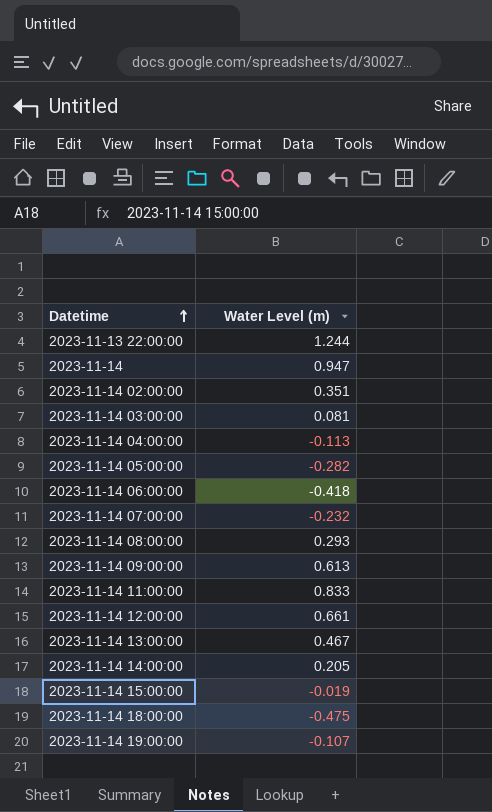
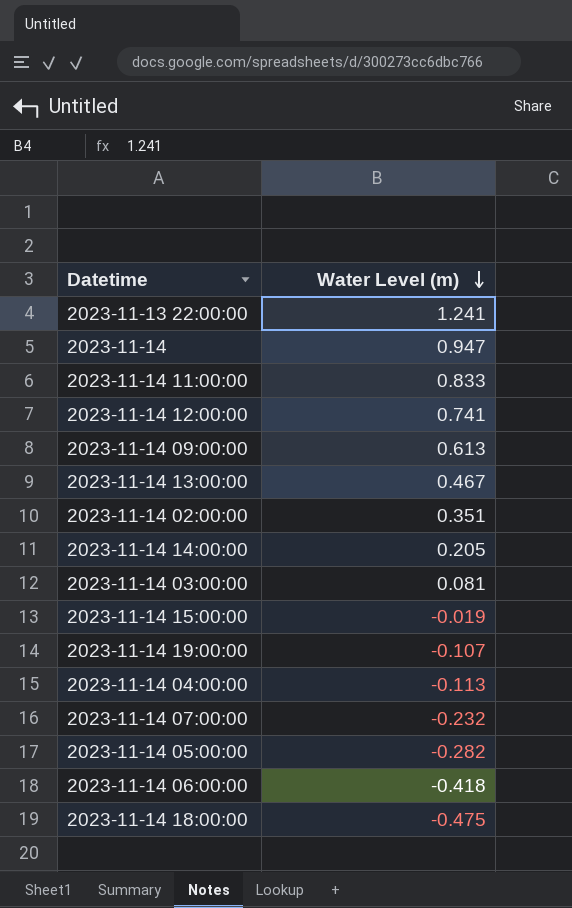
row order: Datetime ascending -> Water Level (m) descending
row 2023-11-14 08:00:00: 0.293 -> none
2023-11-13 22:00:00 | Water Level (m): 1.244 -> 1.241
2023-11-14 12:00:00 | Water Level (m): 0.661 -> 0.741

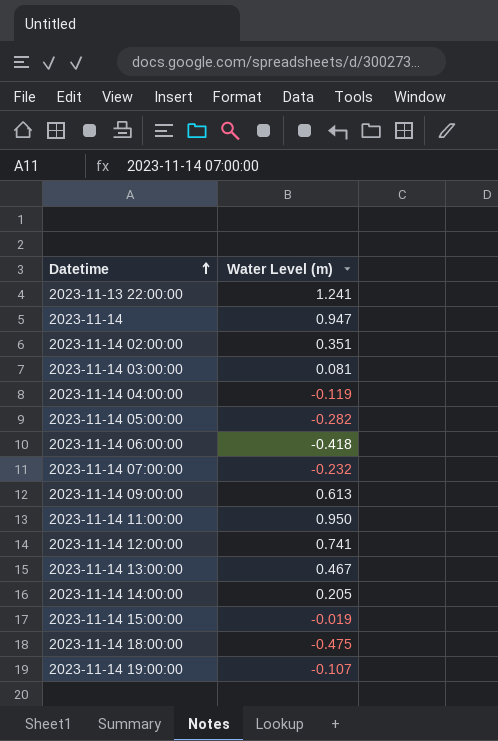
row order: Water Level (m) descending -> Datetime ascending
2023-11-14 04:00:00 | Water Level (m): -0.113 -> -0.119
2023-11-14 11:00:00 | Water Level (m): 0.833 -> 0.950

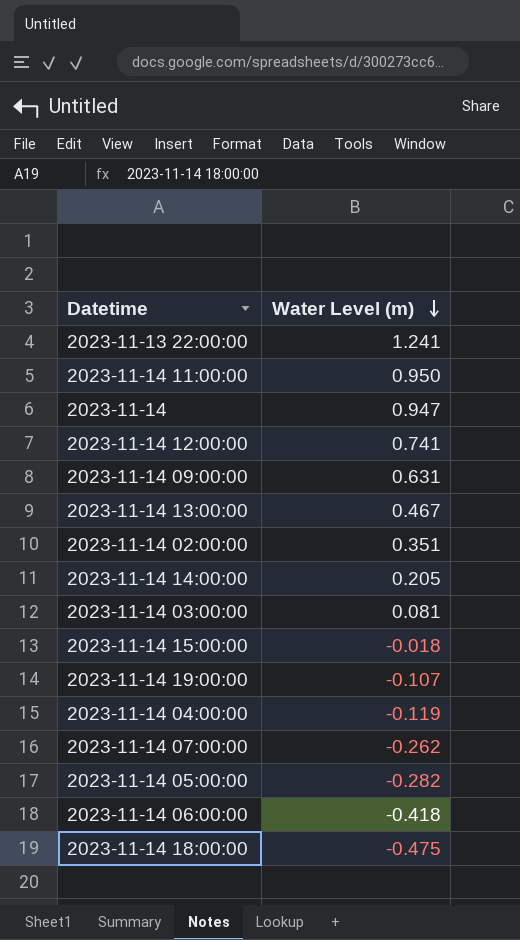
row order: Datetime ascending -> Water Level (m) descending
2023-11-14 09:00:00 | Water Level (m): 0.613 -> 0.631
2023-11-14 15:00:00 | Water Level (m): -0.019 -> -0.018
2023-11-14 07:00:00 | Water Level (m): -0.232 -> -0.262

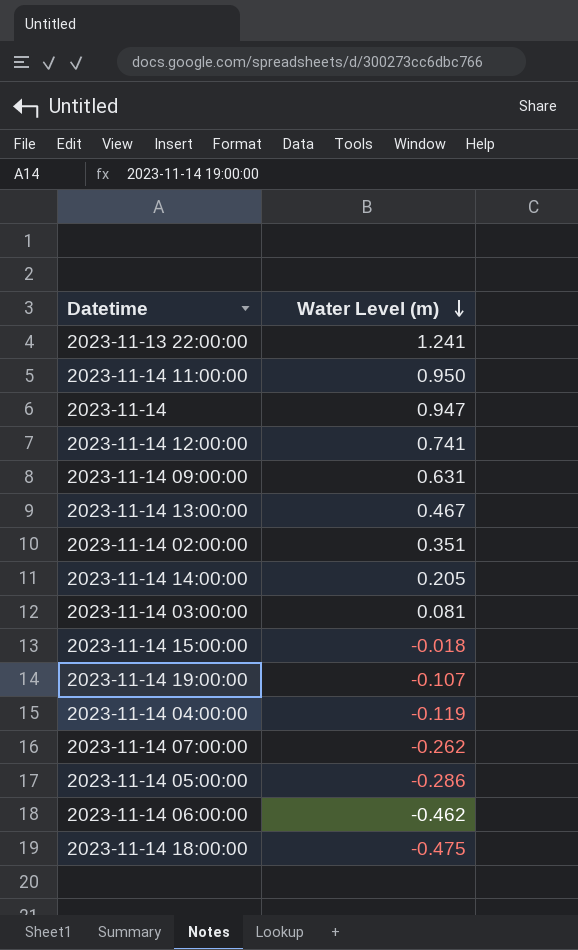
2023-11-14 05:00:00 | Water Level (m): -0.282 -> -0.286
2023-11-14 06:00:00 | Water Level (m): -0.418 -> -0.462

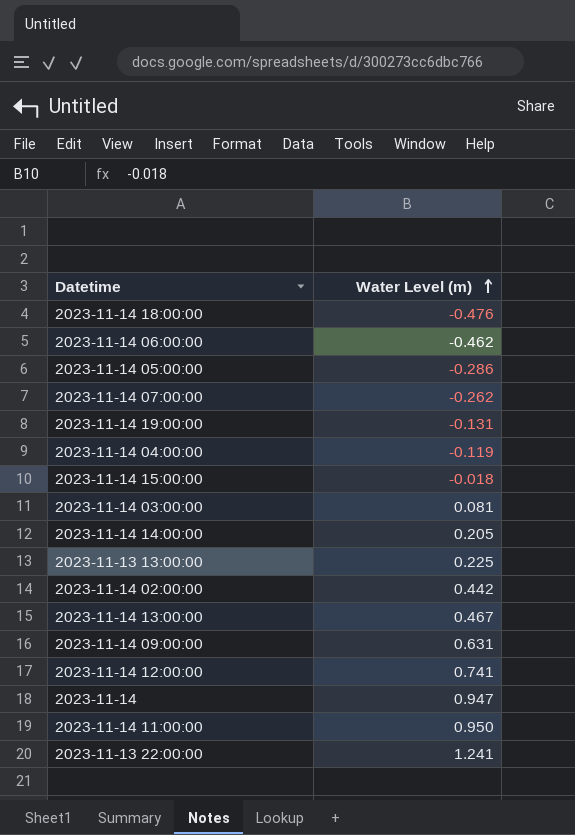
row order: Water Level (m) descending -> Water Level (m) ascending
2023-11-14 18:00:00 | Water Level (m): -0.475 -> -0.476
2023-11-14 19:00:00 | Water Level (m): -0.107 -> -0.131
row 2023-11-13 13:00:00: none -> 0.225
2023-11-14 02:00:00 | Water Level (m): 0.351 -> 0.442

